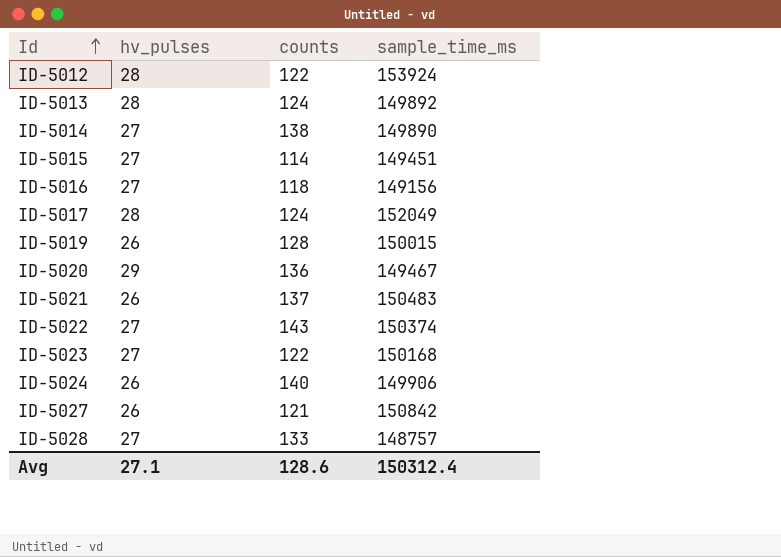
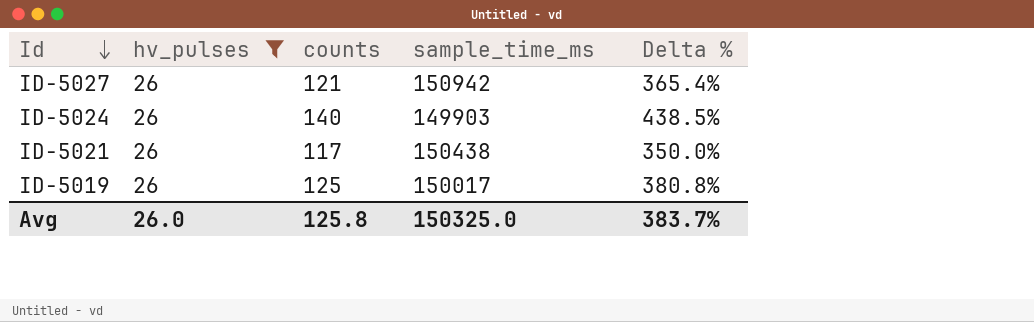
filter: none -> hv_pulses = 26
row order: Id ascending -> Id descending
column Delta % | formula: none -> ([counts] - [hv_pulses]) / [hv_pulses]
ID-5027 | sample_time_ms: 150842 -> 150942
ID-5024 | sample_time_ms: 149906 -> 149903
ID-5021 | counts: 137 -> 117
ID-5021 | sample_time_ms: 150483 -> 150438
ID-5019 | counts: 128 -> 125
ID-5019 | sample_time_ms: 150015 -> 150017
Avg | hv_pulses: 27.1 -> 26.0
Avg | counts: 128.6 -> 125.8
Avg | sample_time_ms: 150312.4 -> 150325.0

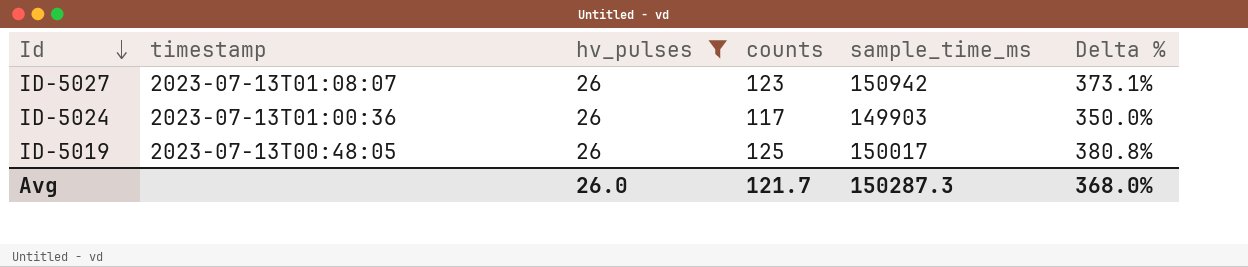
column timestamp | position: none -> 2
row ID-5021: 26 | 117 | 150438 | 350.0% -> none
ID-5027 | counts: 121 -> 123
ID-5027 | Delta %: 365.4% -> 373.1%
ID-5024 | counts: 140 -> 117
ID-5024 | Delta %: 438.5% -> 350.0%
Avg | counts: 125.8 -> 121.7
Avg | sample_time_ms: 150325.0 -> 150287.3
Avg | Delta %: 383.7% -> 368.0%

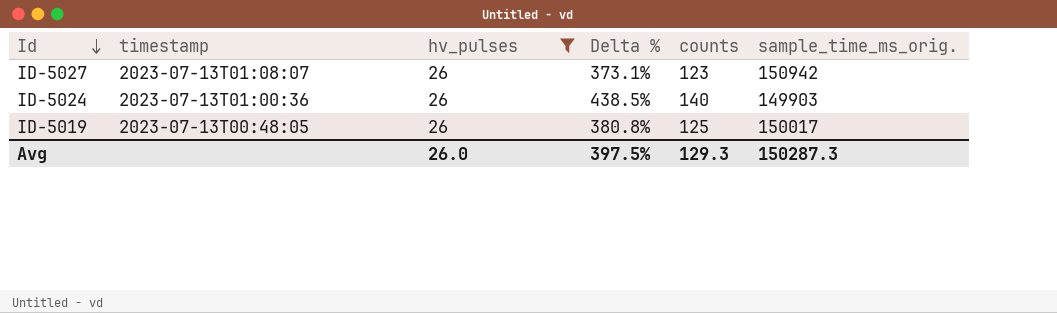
column Delta % | position: 6 -> 4
column name: sample_time_ms -> sample_time_ms_orig.
ID-5024 | Delta %: 350.0% -> 438.5%
ID-5024 | counts: 117 -> 140
Avg | Delta %: 368.0% -> 397.5%
Avg | counts: 121.7 -> 129.3

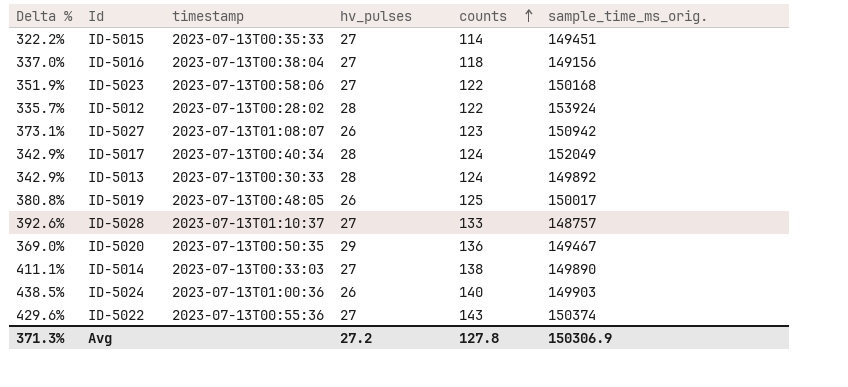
filter: hv_pulses = 26 -> none
row order: Id descending -> counts ascending
column Delta % | position: 4 -> 1
Avg | Delta %: 397.5% -> 371.3%
Avg | hv_pulses: 26.0 -> 27.2
Avg | counts: 129.3 -> 127.8
Avg | sample_time_ms_orig.: 150287.3 -> 150306.9

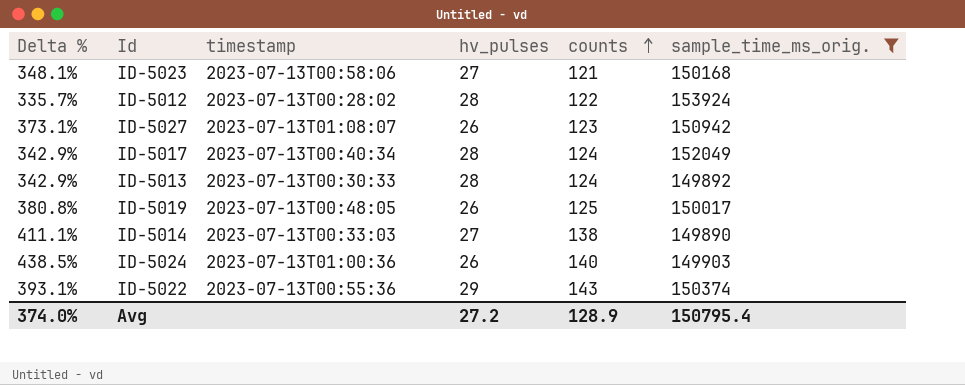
filter: none -> sample_time_ms_orig. >= 149890
ID-5023 | Delta %: 351.9% -> 348.1%
ID-5023 | counts: 122 -> 121
ID-5022 | Delta %: 429.6% -> 393.1%
ID-5022 | hv_pulses: 27 -> 29
Avg | Delta %: 371.3% -> 374.0%
Avg | counts: 127.8 -> 128.9
Avg | sample_time_ms_orig.: 150306.9 -> 150795.4

